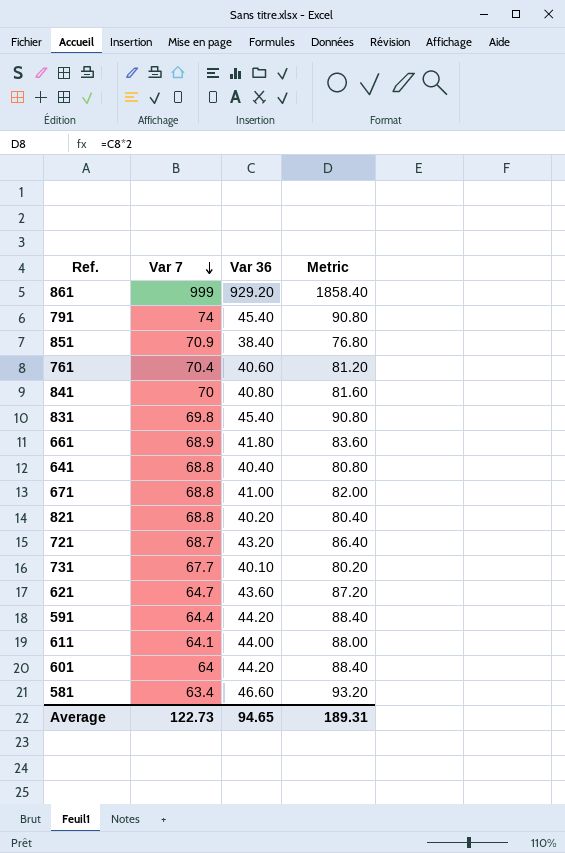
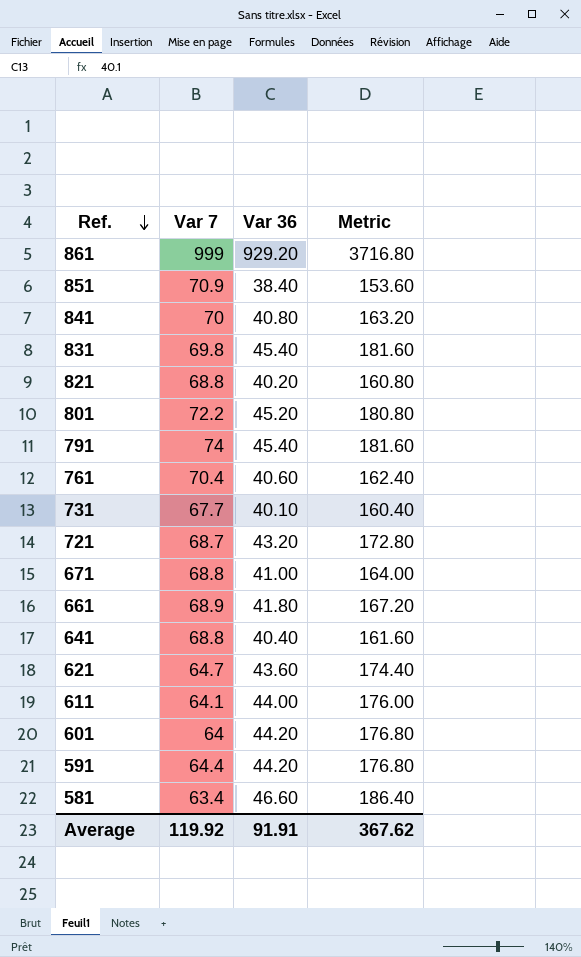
row order: Var 7 descending -> Ref. descending
column Metric | formula: [Var 36] * 2 -> [Var 36] * 4
row 801: none -> 72.2 | 45.20 | 180.80
Average | Var 7: 122.73 -> 119.92
Average | Var 36: 94.65 -> 91.91
Average | Metric: 189.31 -> 367.62

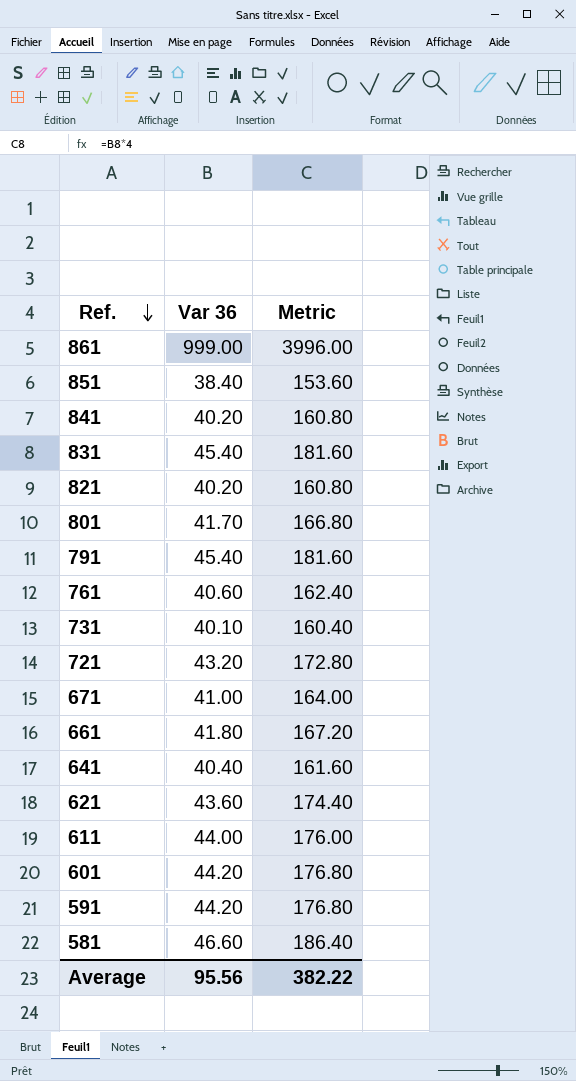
column Var 7 | position: 2 -> none
861 | Var 36: 929.20 -> 999.00
861 | Metric: 3716.80 -> 3996.00
841 | Var 36: 40.80 -> 40.20
841 | Metric: 163.20 -> 160.80
801 | Var 36: 45.20 -> 41.70
801 | Metric: 180.80 -> 166.80
Average | Var 36: 91.91 -> 95.56
Average | Metric: 367.62 -> 382.22

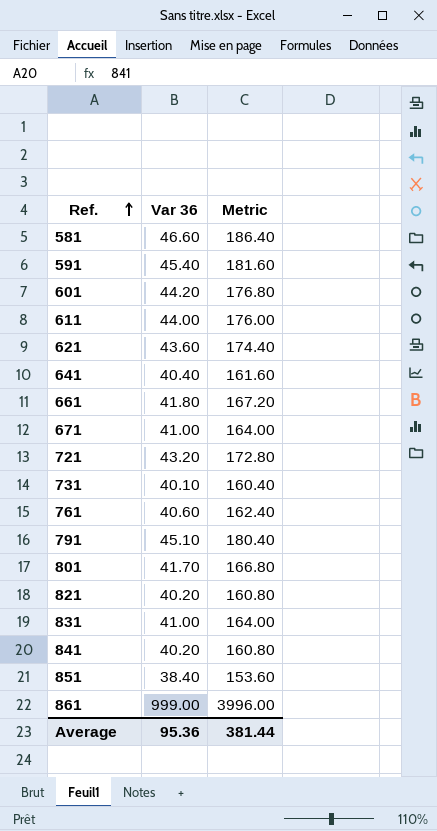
row order: Ref. descending -> Ref. ascending
591 | Var 36: 44.20 -> 45.40
591 | Metric: 176.80 -> 181.60
791 | Var 36: 45.40 -> 45.10
791 | Metric: 181.60 -> 180.40
831 | Var 36: 45.40 -> 41.00
831 | Metric: 181.60 -> 164.00
Average | Var 36: 95.56 -> 95.36
Average | Metric: 382.22 -> 381.44

